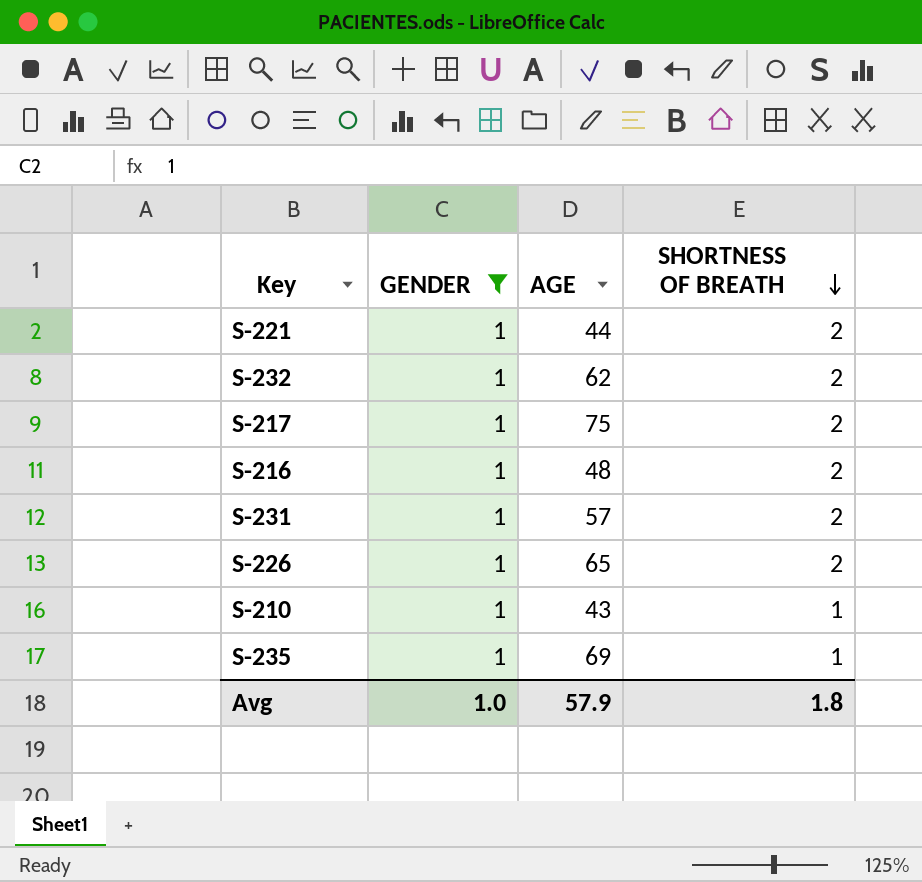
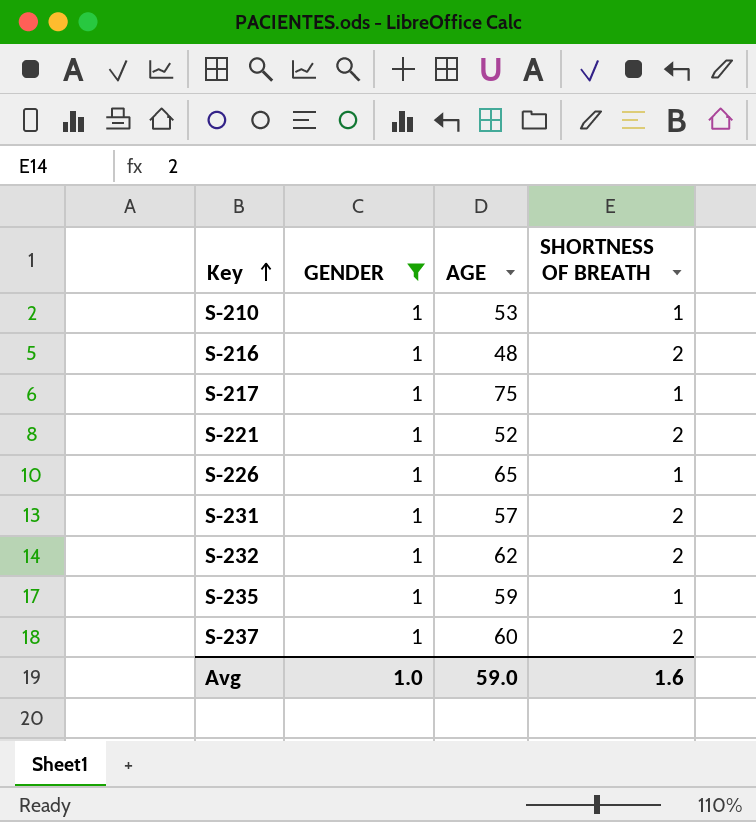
row order: SHORTNESS OF BREATH descending -> Key ascending
S-210 | AGE: 43 -> 53
S-217 | SHORTNESS OF BREATH: 2 -> 1
S-221 | AGE: 44 -> 52
S-226 | SHORTNESS OF BREATH: 2 -> 1
S-235 | AGE: 69 -> 59
row S-237: none -> 1 | 60 | 2
Avg | AGE: 57.9 -> 59.0
Avg | SHORTNESS OF BREATH: 1.8 -> 1.6

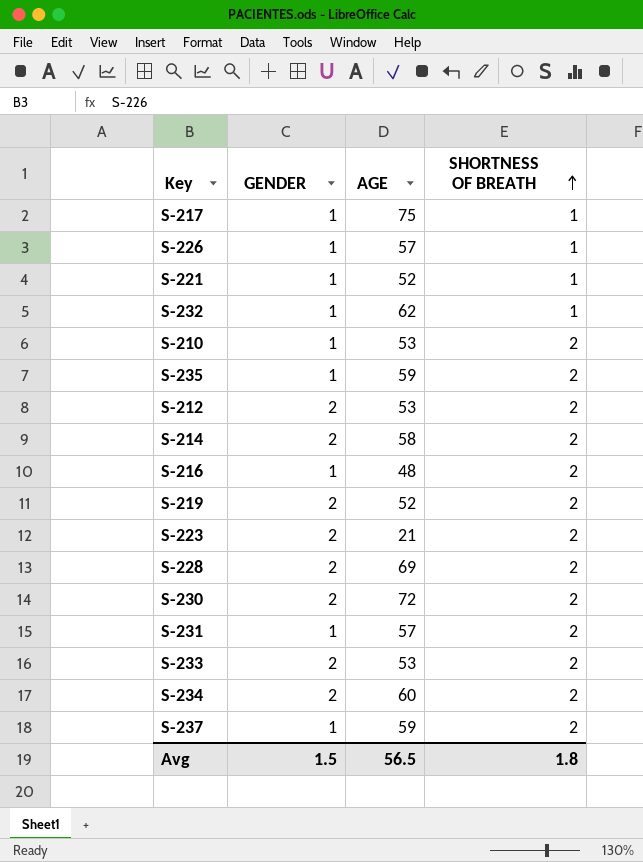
filter: GENDER = 1 -> none
row order: Key ascending -> SHORTNESS OF BREATH ascending
S-226 | AGE: 65 -> 57
S-221 | SHORTNESS OF BREATH: 2 -> 1
S-232 | SHORTNESS OF BREATH: 2 -> 1
S-210 | SHORTNESS OF BREATH: 1 -> 2
S-235 | SHORTNESS OF BREATH: 1 -> 2
S-237 | AGE: 60 -> 59
Avg | GENDER: 1.0 -> 1.5
Avg | AGE: 59.0 -> 56.5
Avg | SHORTNESS OF BREATH: 1.6 -> 1.8

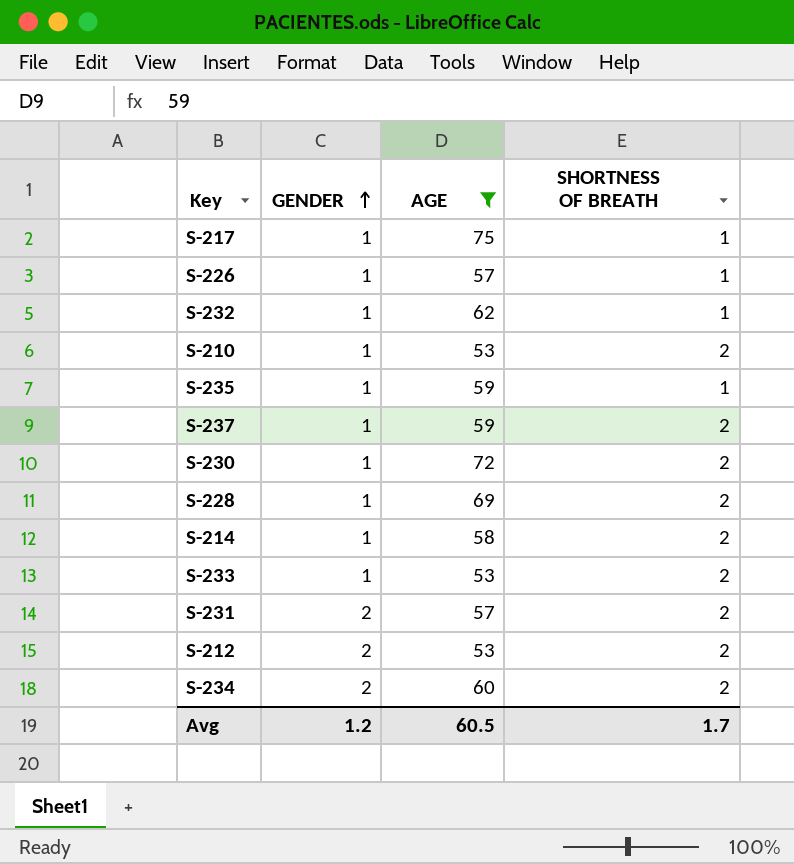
filter: none -> AGE >= 53
row order: SHORTNESS OF BREATH ascending -> GENDER ascending
S-235 | SHORTNESS OF BREATH: 2 -> 1
S-230 | GENDER: 2 -> 1
S-228 | GENDER: 2 -> 1
S-214 | GENDER: 2 -> 1
S-233 | GENDER: 2 -> 1
S-231 | GENDER: 1 -> 2
Avg | GENDER: 1.5 -> 1.2
Avg | AGE: 56.5 -> 60.5
Avg | SHORTNESS OF BREATH: 1.8 -> 1.7

